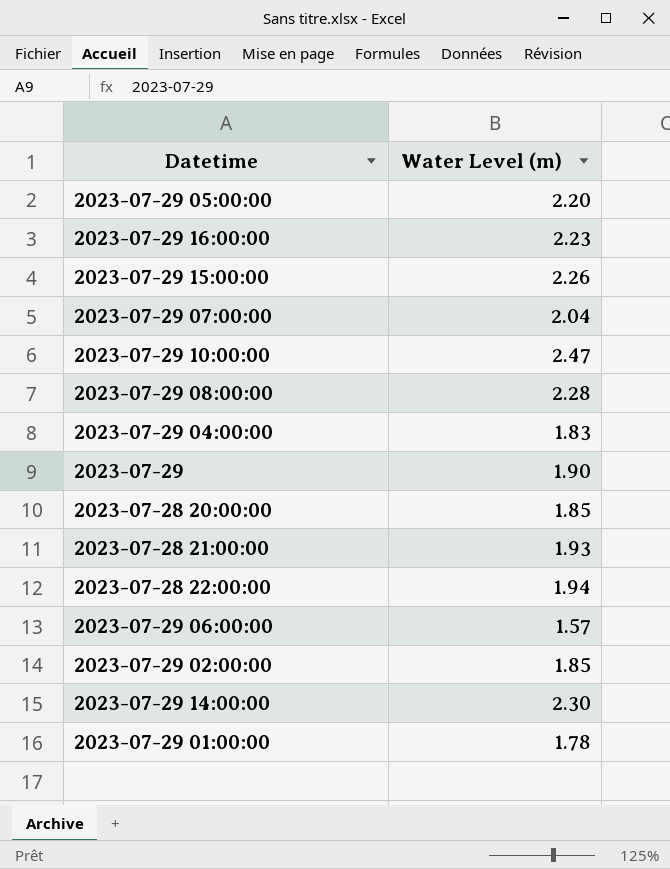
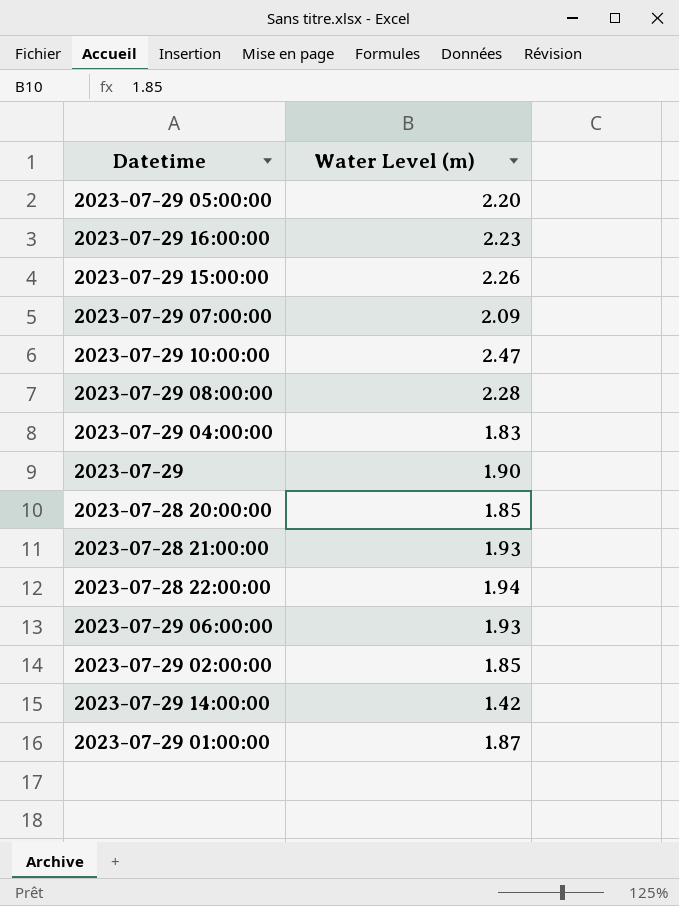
2023-07-29 07:00:00 | Water Level (m): 2.04 -> 2.09
2023-07-29 06:00:00 | Water Level (m): 1.57 -> 1.93
2023-07-29 14:00:00 | Water Level (m): 2.30 -> 1.42
2023-07-29 01:00:00 | Water Level (m): 1.78 -> 1.87

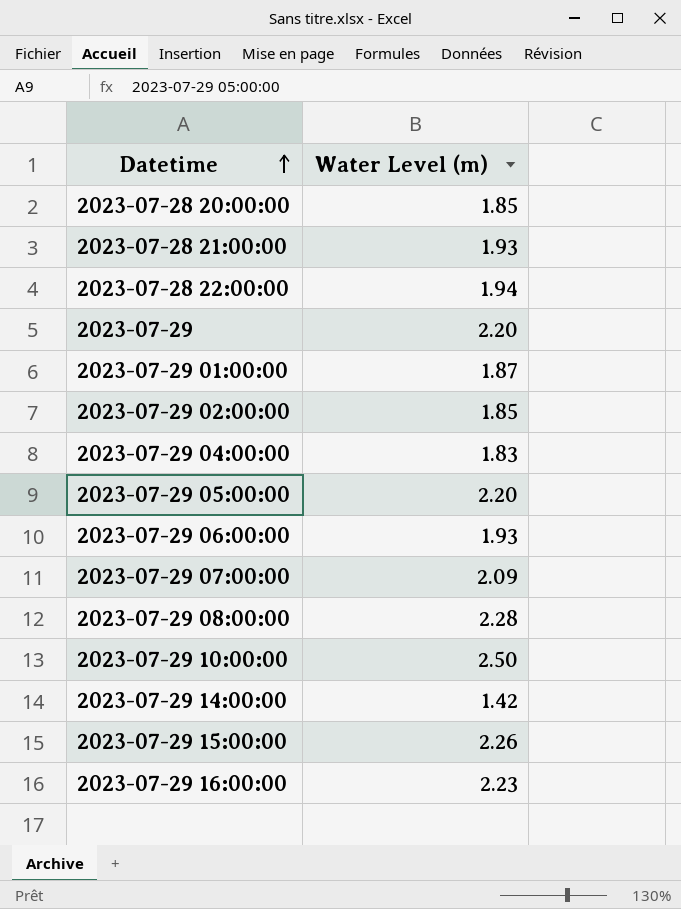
row order: none -> Datetime ascending
2023-07-29 | Water Level (m): 1.90 -> 2.20
2023-07-29 10:00:00 | Water Level (m): 2.47 -> 2.50

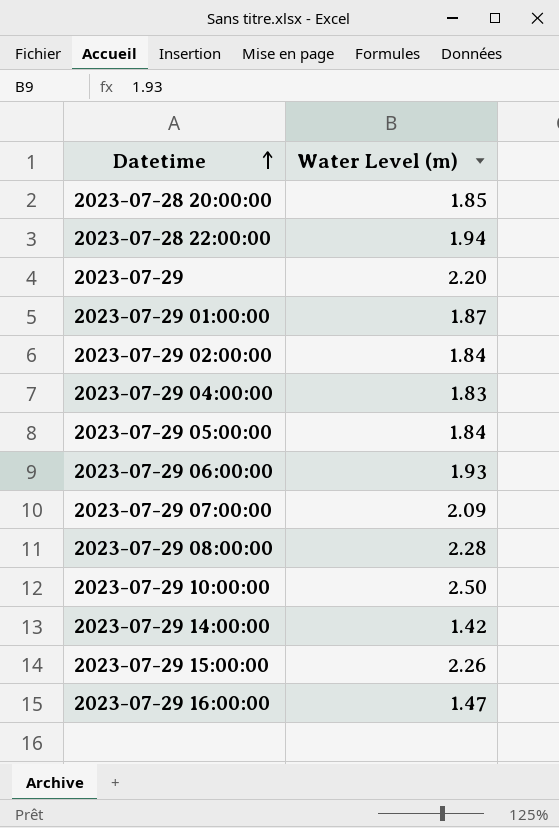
row 2023-07-28 21:00:00: 1.93 -> none
2023-07-29 02:00:00 | Water Level (m): 1.85 -> 1.84
2023-07-29 05:00:00 | Water Level (m): 2.20 -> 1.84
2023-07-29 16:00:00 | Water Level (m): 2.23 -> 1.47

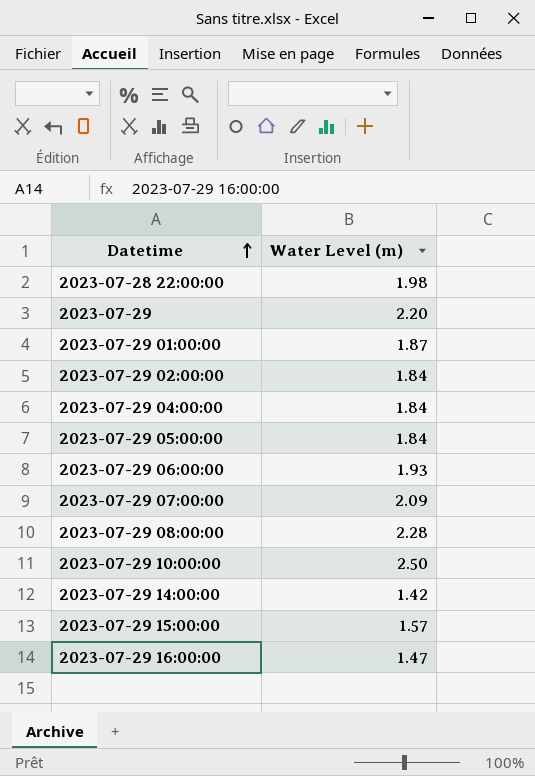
row 2023-07-28 20:00:00: 1.85 -> none
2023-07-28 22:00:00 | Water Level (m): 1.94 -> 1.98
2023-07-29 04:00:00 | Water Level (m): 1.83 -> 1.84
2023-07-29 15:00:00 | Water Level (m): 2.26 -> 1.57

